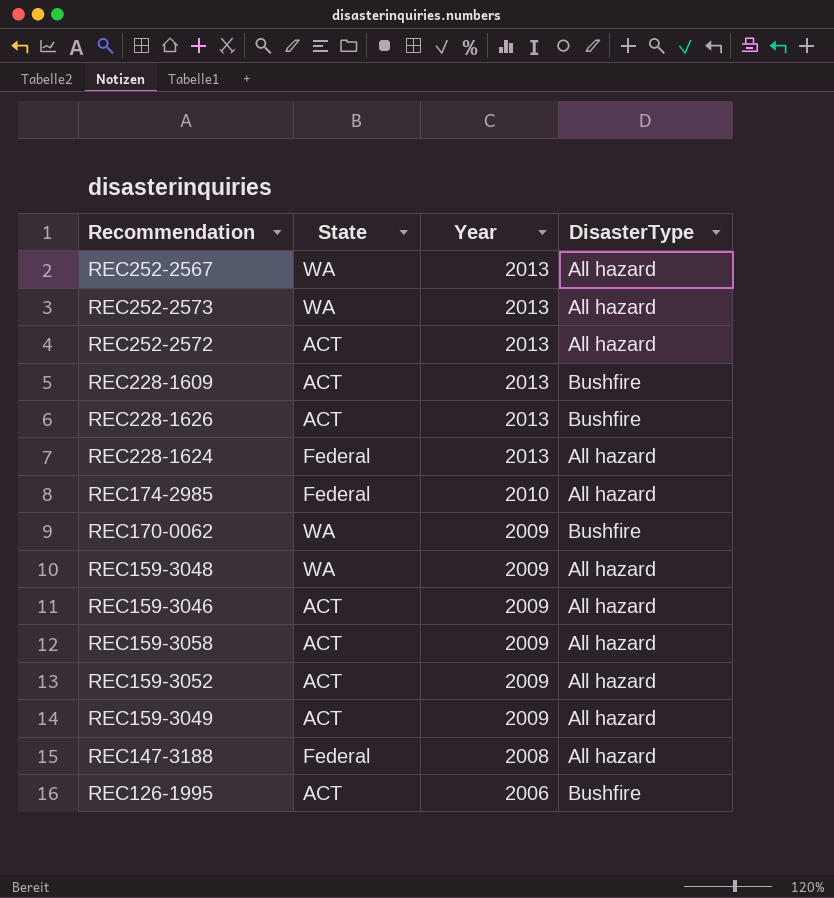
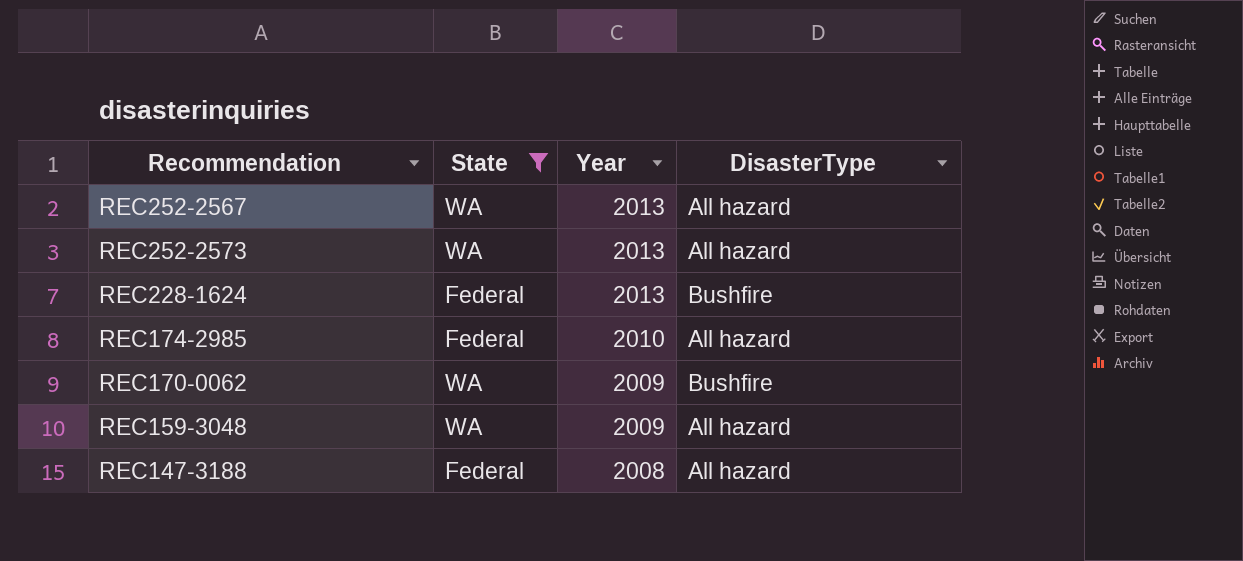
filter: none -> State != ACT
REC228-1624 | DisasterType: All hazard -> Bushfire

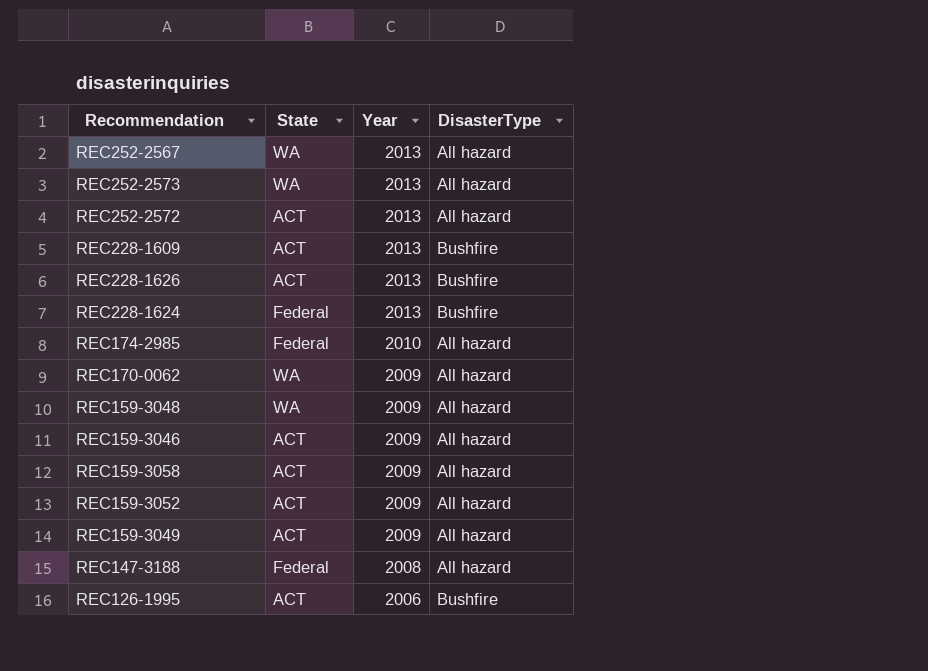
filter: State != ACT -> none
REC170-0062 | DisasterType: Bushfire -> All hazard

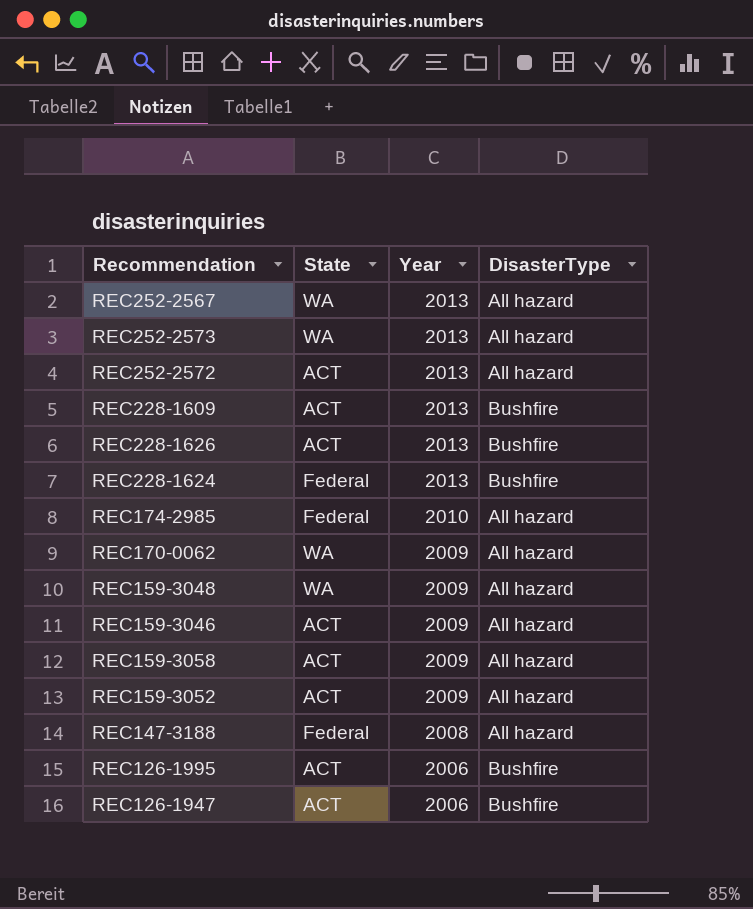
row REC159-3049: ACT | 2009 | All hazard -> none
row REC126-1947: none -> ACT | 2006 | Bushfire

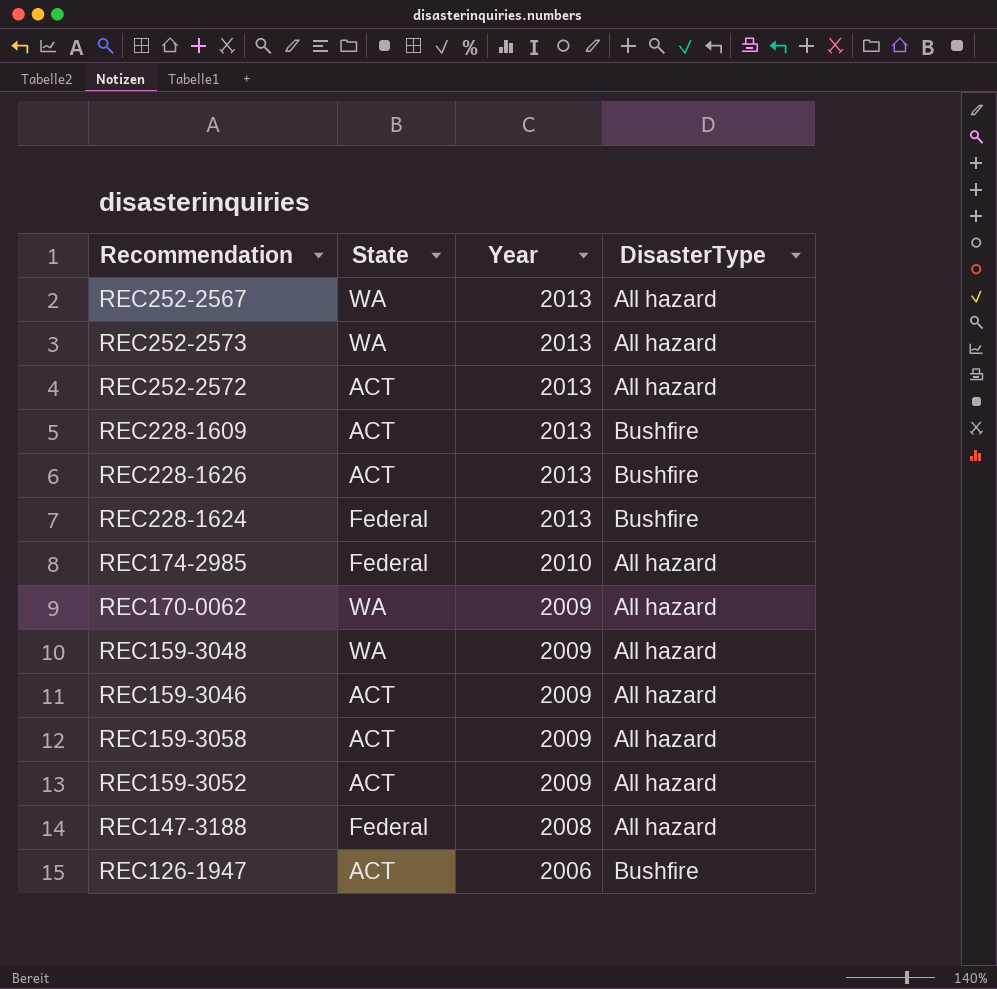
row REC126-1995: ACT | 2006 | Bushfire -> none

